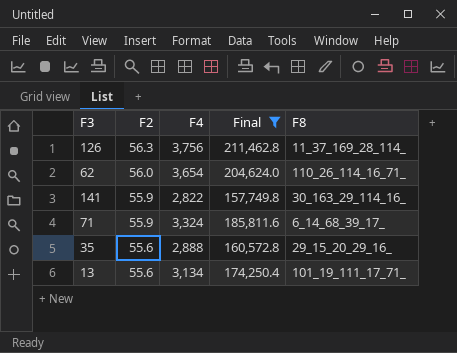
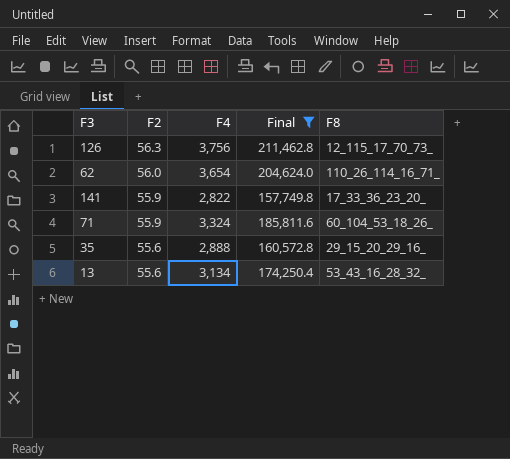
126 | F8: 11_37_169_28_114_ -> 12_115_17_70_73_
141 | F8: 30_163_29_114_16_ -> 17_33_36_23_20_
71 | F8: 6_14_68_39_17_ -> 60_104_53_18_26_
13 | F8: 101_19_111_17_71_ -> 53_43_16_28_32_

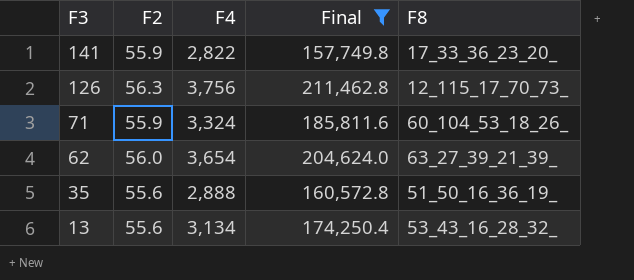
row order: F2 descending -> F3 descending
62 | F8: 110_26_114_16_71_ -> 63_27_39_21_39_
35 | F8: 29_15_20_29_16_ -> 51_50_16_36_19_

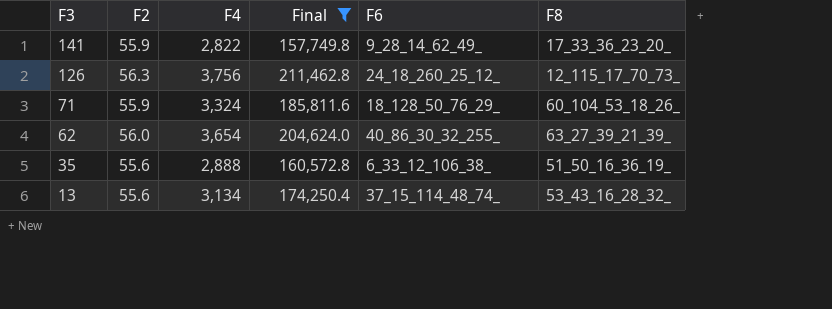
column F6 | position: none -> 5

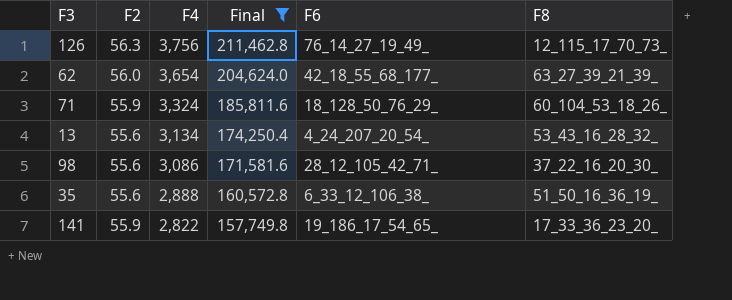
row order: F3 descending -> F4 descending
126 | F6: 24_18_260_25_12_ -> 76_14_27_19_49_
62 | F6: 40_86_30_32_255_ -> 42_18_55_68_177_
13 | F6: 37_15_114_48_74_ -> 4_24_207_20_54_
row 98: none -> 55.6 | 3,086 | 171,581.6 | 28_12_105_42_71_ | 37_22_16_20_30_
141 | F6: 9_28_14_62_49_ -> 19_186_17_54_65_

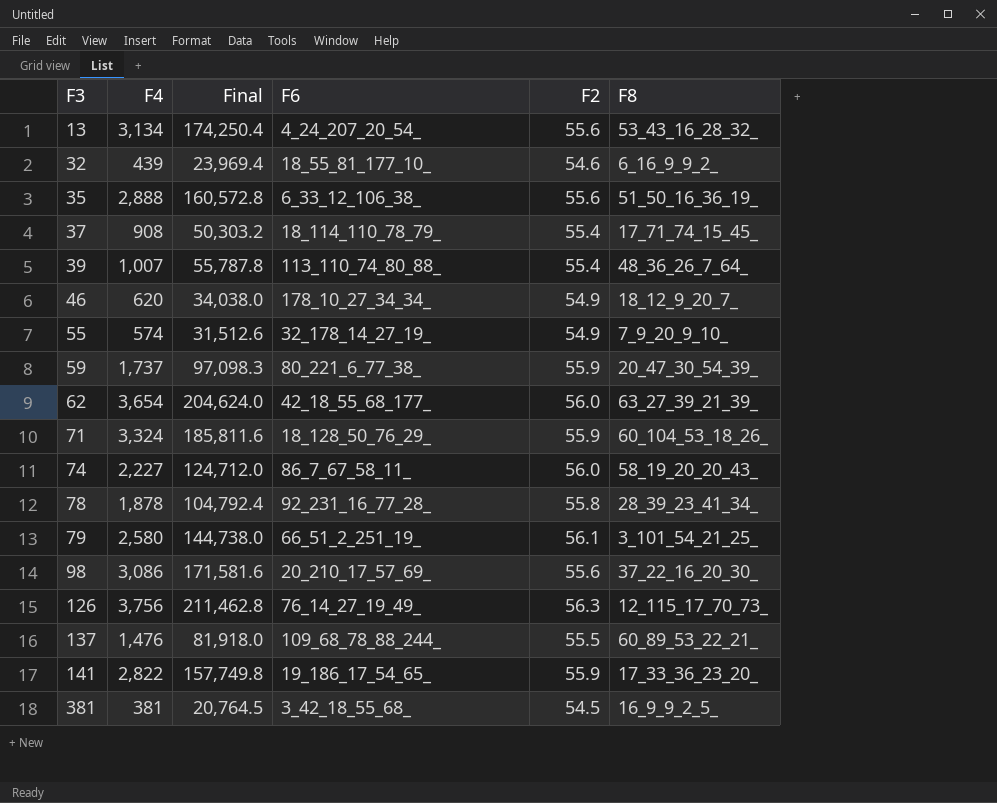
filter: Final >= 157,749.8 -> none
row order: F4 descending -> F3 ascending
column F2 | position: 2 -> 5
98 | F6: 28_12_105_42_71_ -> 20_210_17_57_69_

